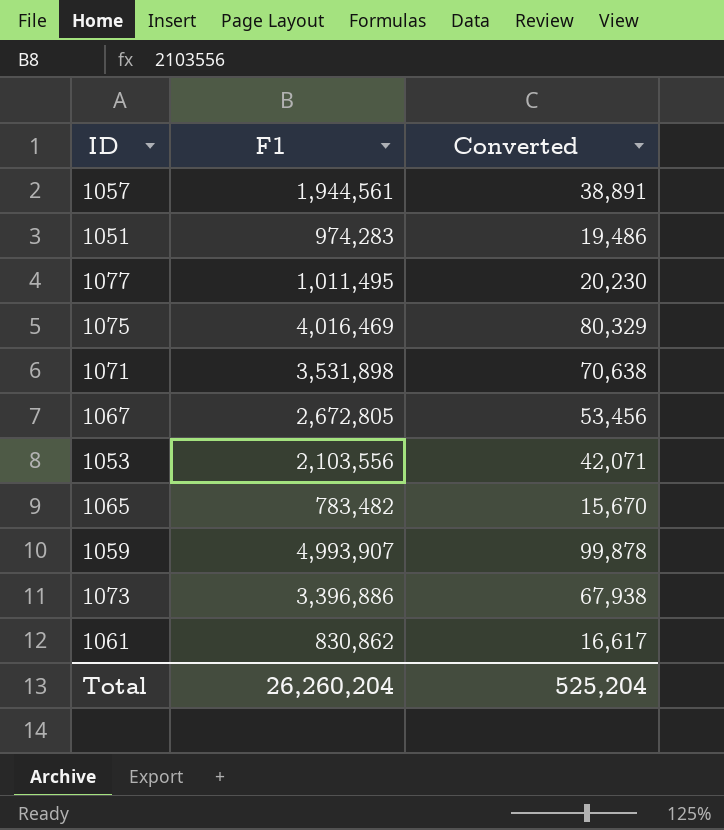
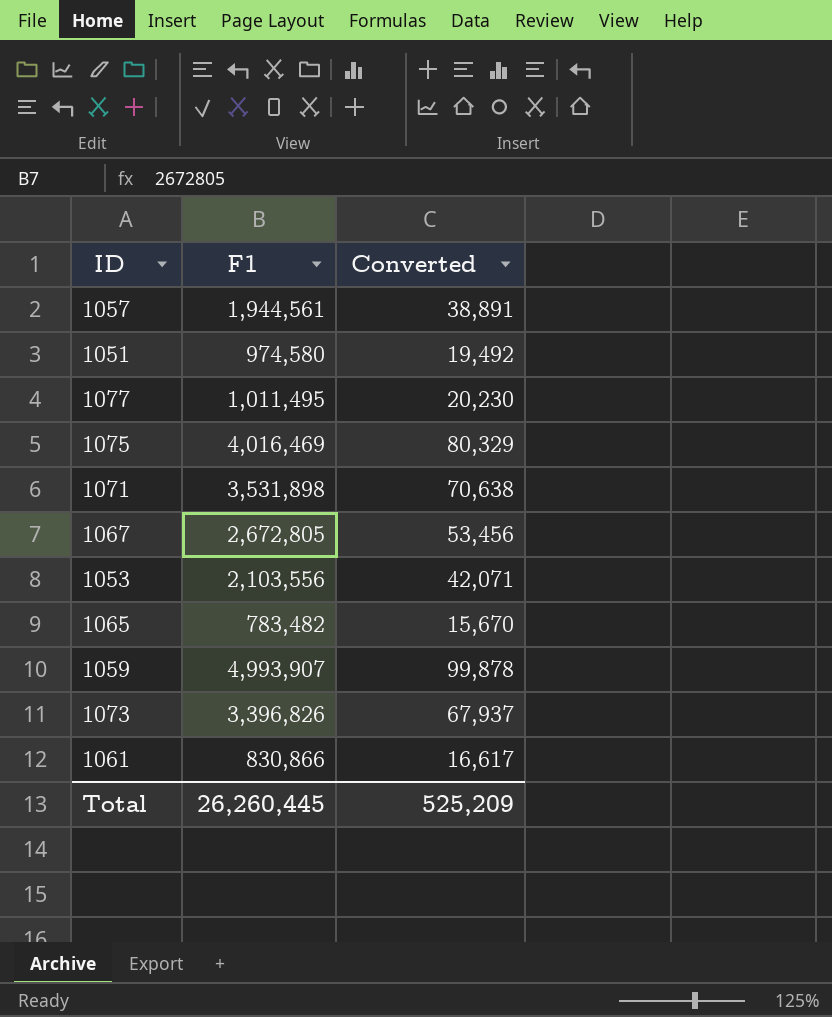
1051 | F1: 974,283 -> 974,580
1051 | Converted: 19,486 -> 19,492
1073 | F1: 3,396,886 -> 3,396,826
1073 | Converted: 67,938 -> 67,937
1061 | F1: 830,862 -> 830,866
Total | F1: 26,260,204 -> 26,260,445
Total | Converted: 525,204 -> 525,209

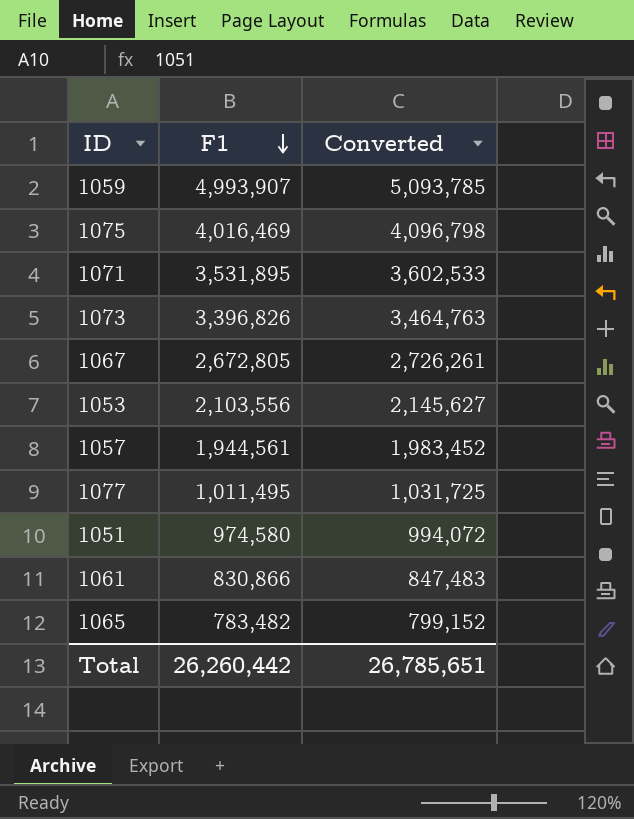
row order: none -> F1 descending
column Converted | formula: [F1] * 0.02 -> [F1] * 1.02
1071 | F1: 3,531,898 -> 3,531,895
Total | F1: 26,260,445 -> 26,260,442
Total | Converted: 525,209 -> 26,785,651

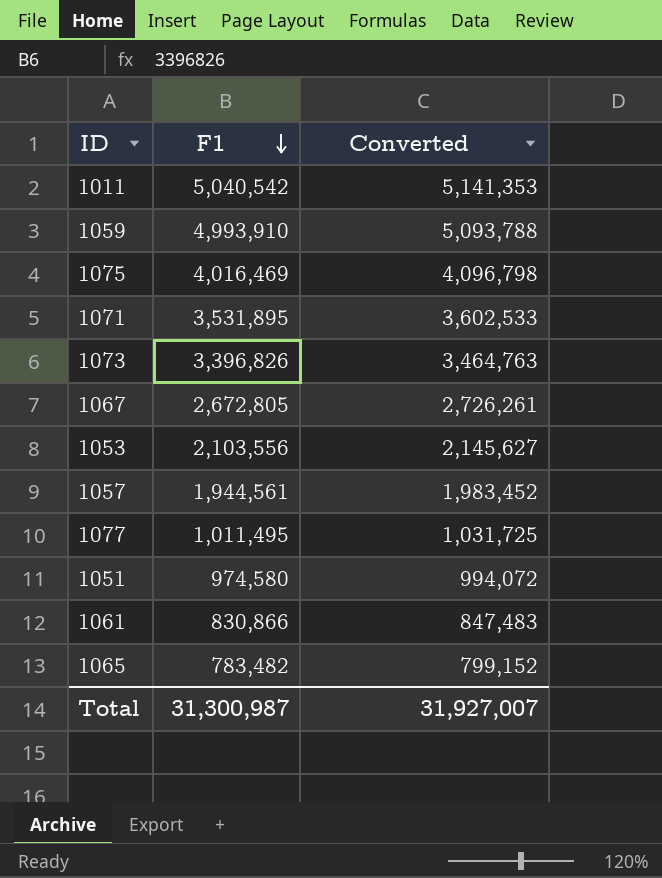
row 1011: none -> 5,040,542 | 5,141,353
1059 | F1: 4,993,907 -> 4,993,910
1059 | Converted: 5,093,785 -> 5,093,788
Total | F1: 26,260,442 -> 31,300,987
Total | Converted: 26,785,651 -> 31,927,007

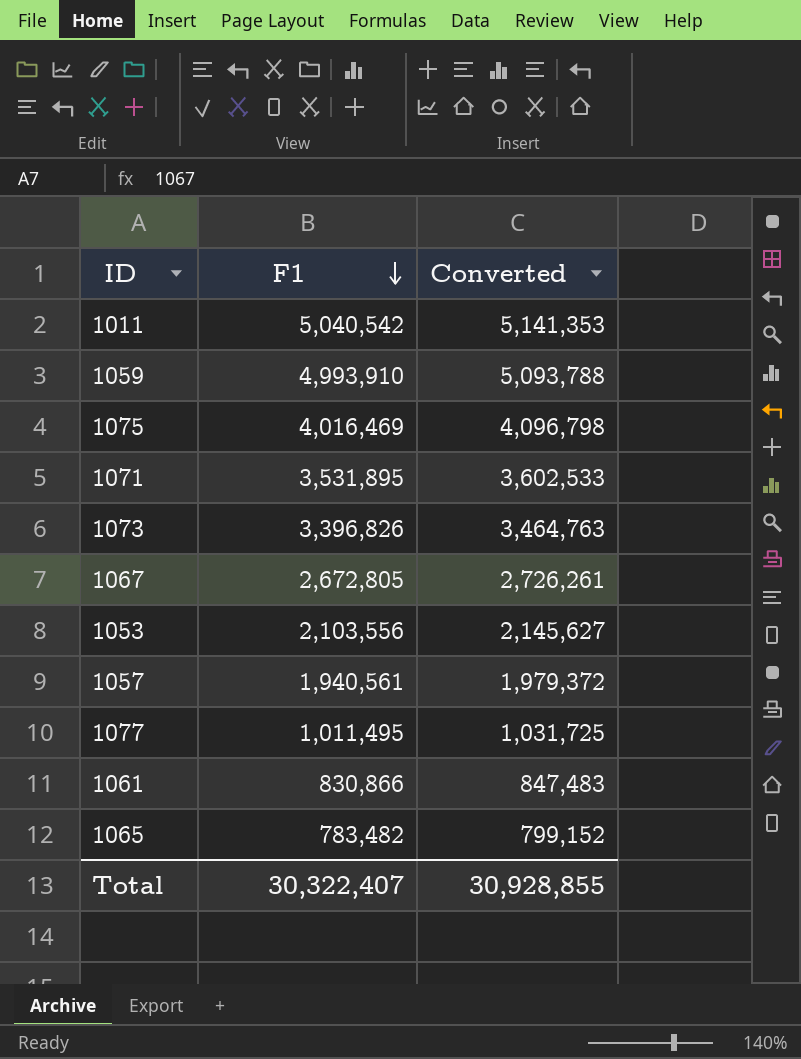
row 1051: 974,580 | 994,072 -> none
1057 | F1: 1,944,561 -> 1,940,561
1057 | Converted: 1,983,452 -> 1,979,372
Total | F1: 31,300,987 -> 30,322,407
Total | Converted: 31,927,007 -> 30,928,855

